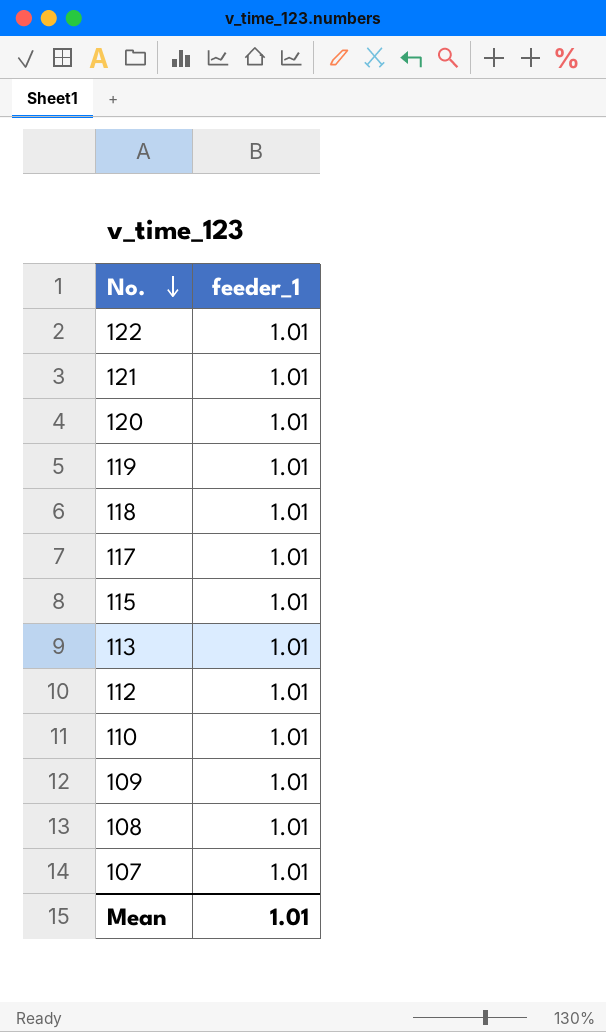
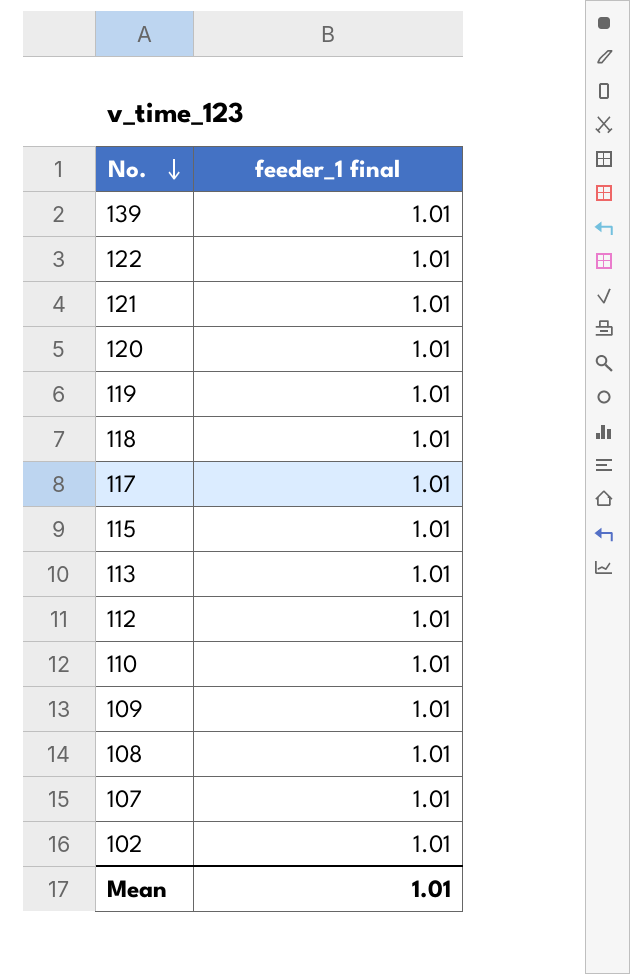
column name: feeder_1 -> feeder_1 final
row 139: none -> 1.01
row 102: none -> 1.01

